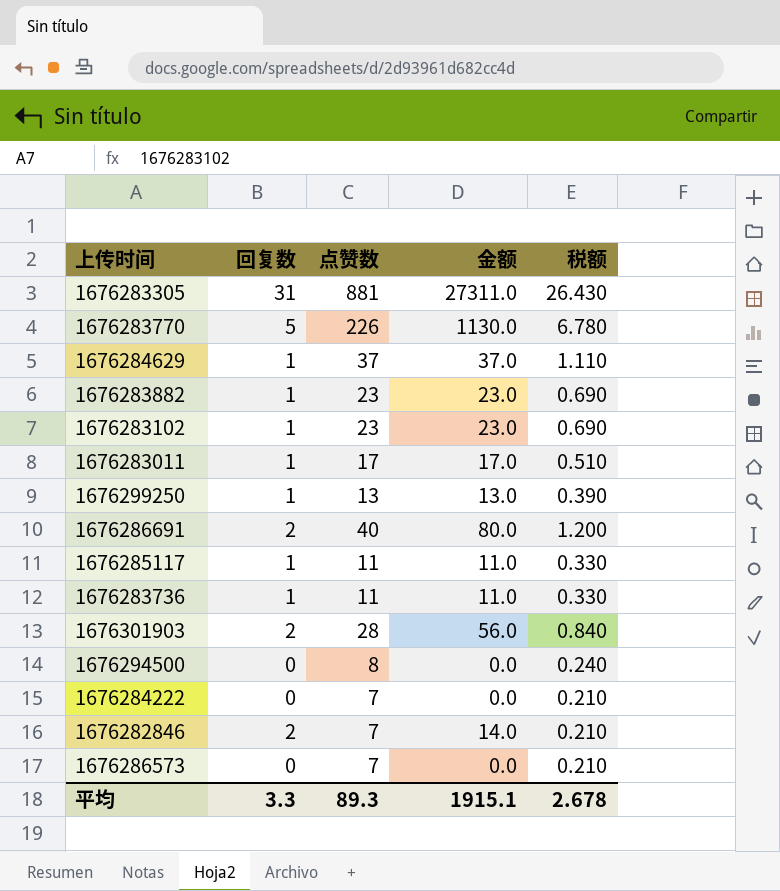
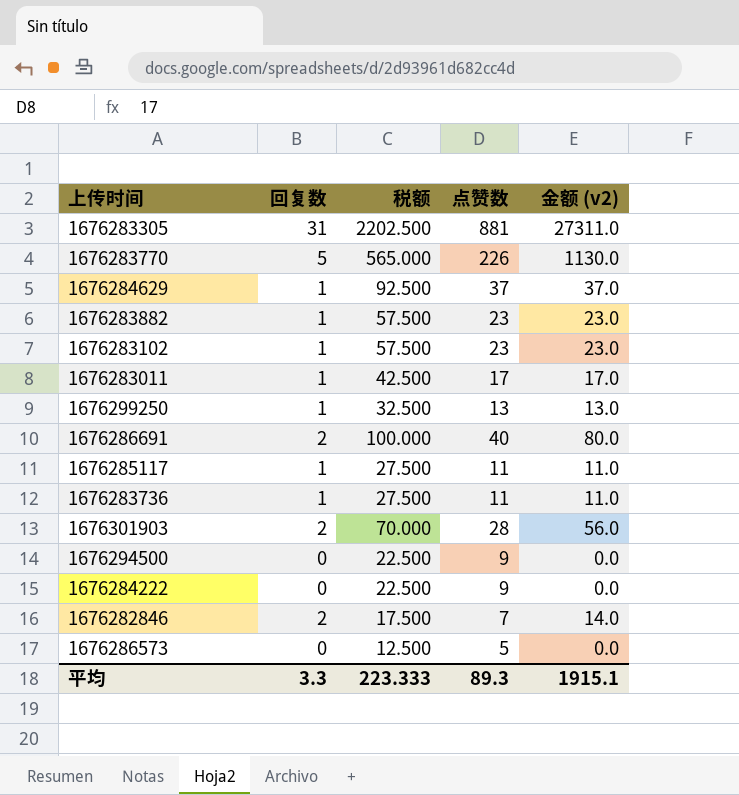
column 税额 | formula: [点赞数] * 0.03 -> [点赞数] * 2.5
column 税额 | position: 5 -> 3
column name: 金额 -> 金额 (v2)
1676294500 | 点赞数: 8 -> 9
1676284222 | 点赞数: 7 -> 9
1676286573 | 点赞数: 7 -> 5
平均 | 税额: 2.678 -> 223.333

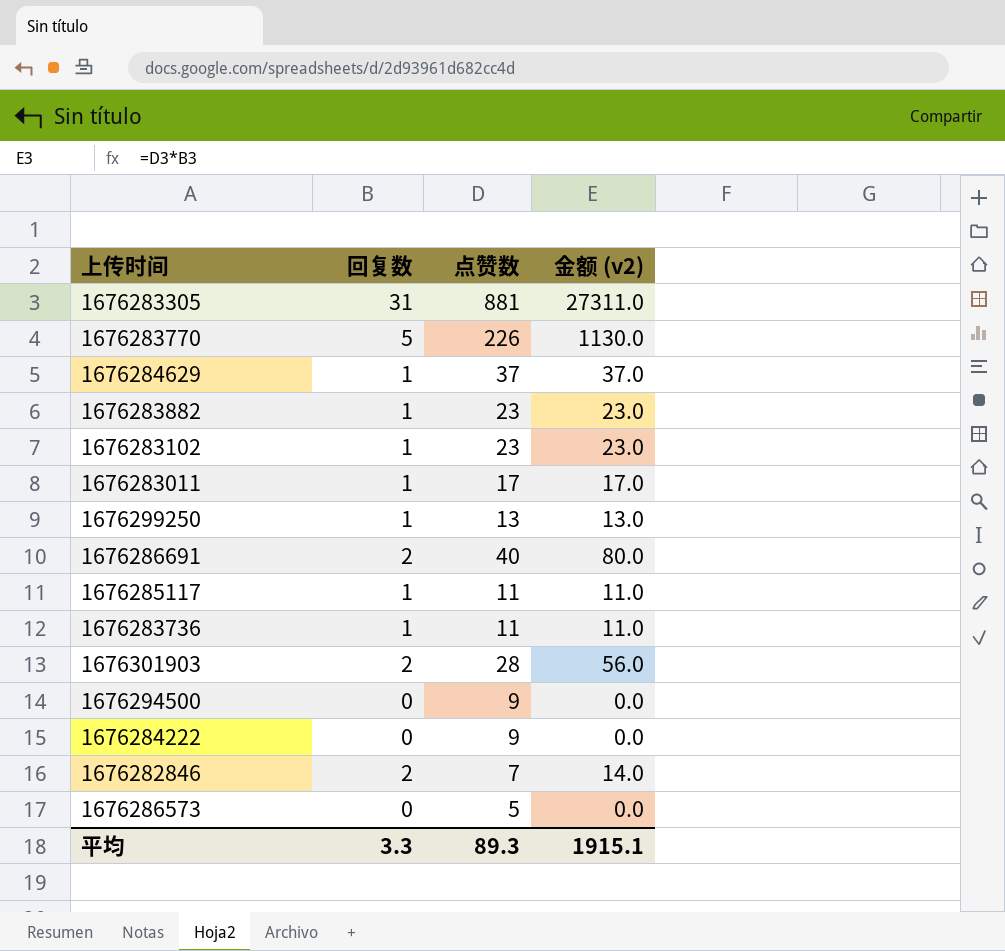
column 税额 | formula: [点赞数] * 2.5 -> none

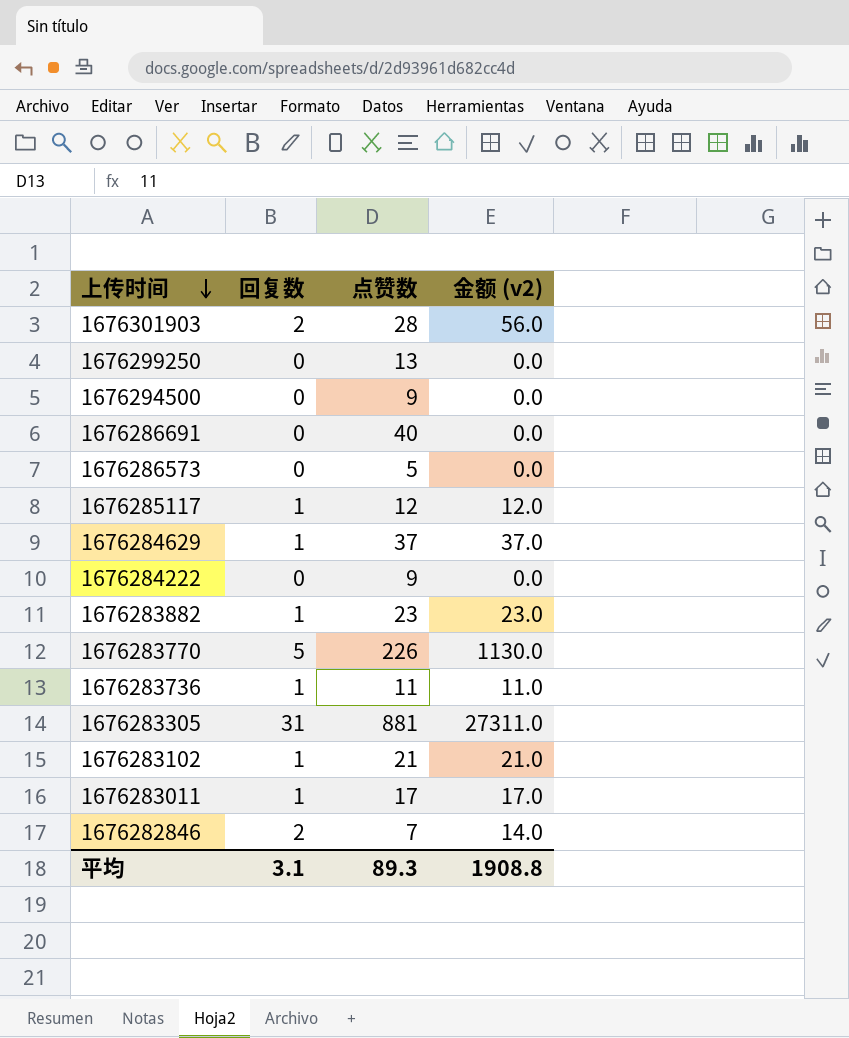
row order: none -> 上传时间 descending
1676299250 | 回复数: 1 -> 0
1676299250 | 金额 (v2): 13.0 -> 0.0
1676286691 | 回复数: 2 -> 0
1676286691 | 金额 (v2): 80.0 -> 0.0
1676285117 | 点赞数: 11 -> 12
1676285117 | 金额 (v2): 11.0 -> 12.0
1676283102 | 点赞数: 23 -> 21
1676283102 | 金额 (v2): 23.0 -> 21.0
平均 | 回复数: 3.3 -> 3.1
平均 | 金额 (v2): 1915.1 -> 1908.8

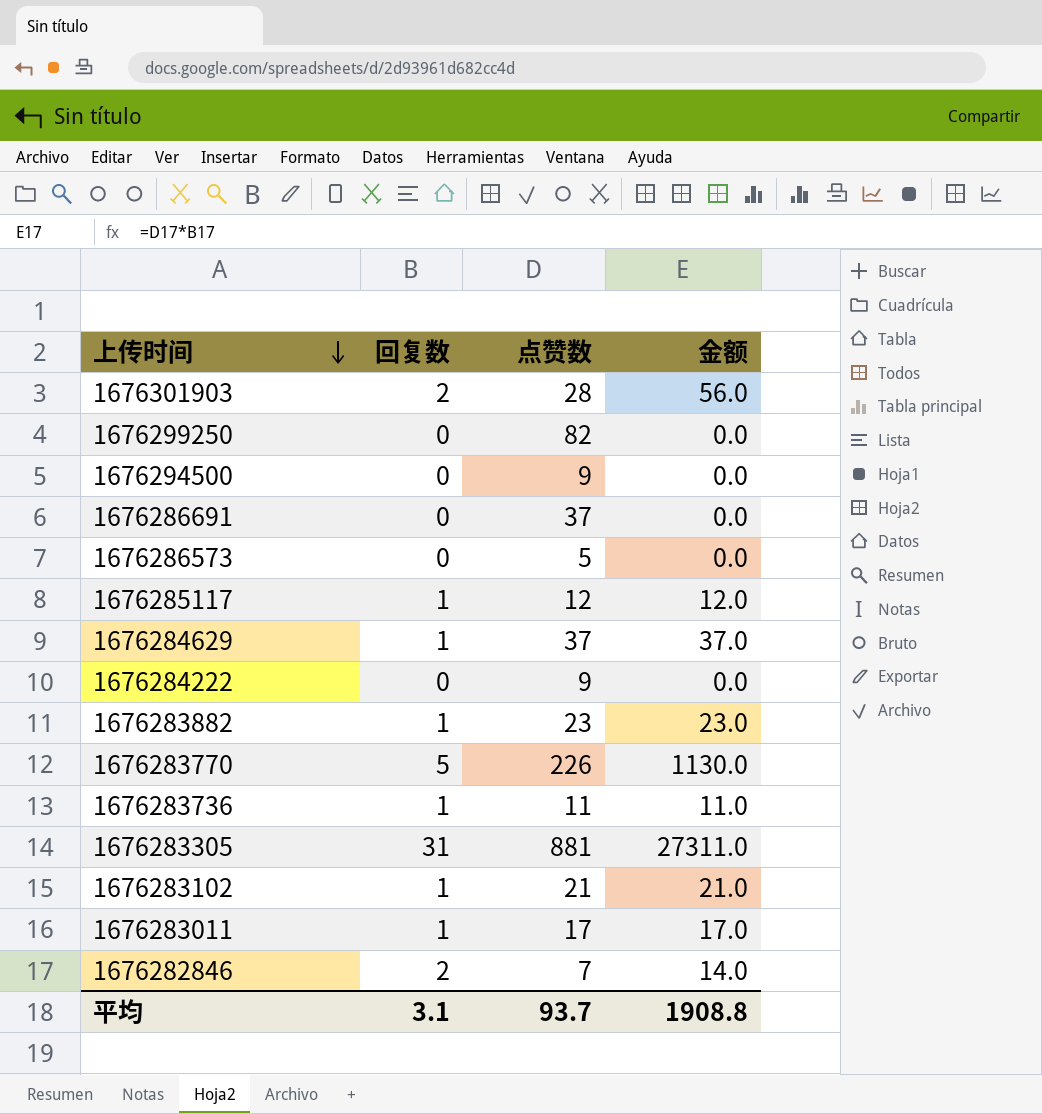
column name: 金额 (v2) -> 金额
1676299250 | 点赞数: 13 -> 82
1676286691 | 点赞数: 40 -> 37
平均 | 点赞数: 89.3 -> 93.7

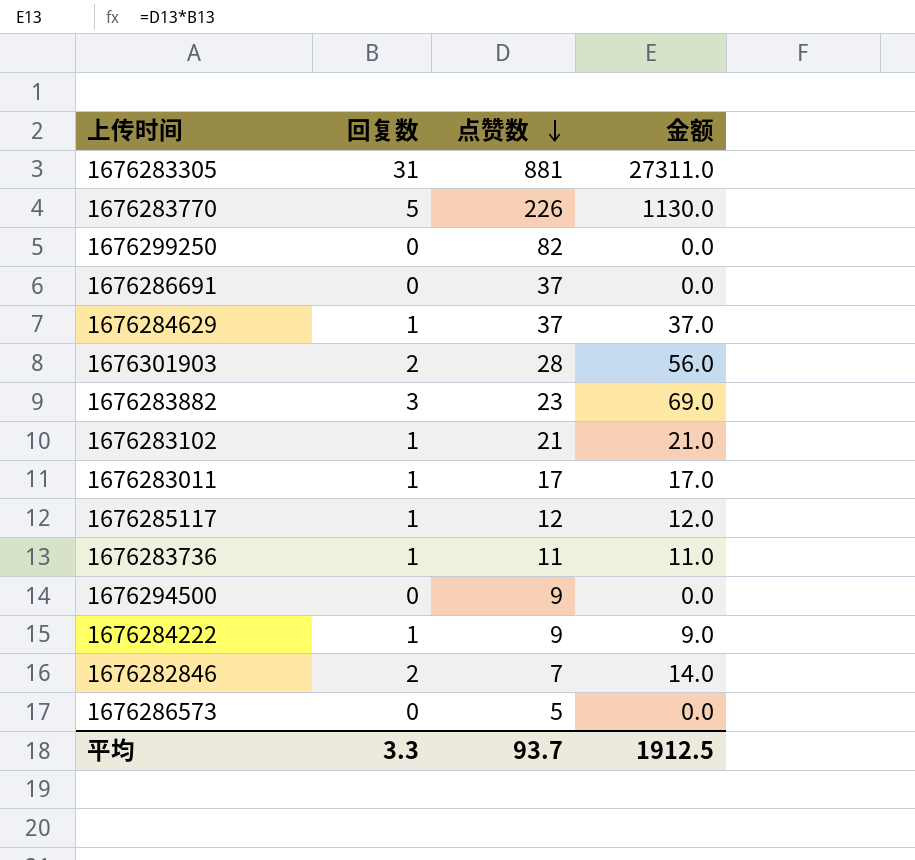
row order: 上传时间 descending -> 点赞数 descending
1676283882 | 回复数: 1 -> 3
1676283882 | 金额: 23.0 -> 69.0
1676284222 | 回复数: 0 -> 1
1676284222 | 金额: 0.0 -> 9.0
平均 | 回复数: 3.1 -> 3.3
平均 | 金额: 1908.8 -> 1912.5

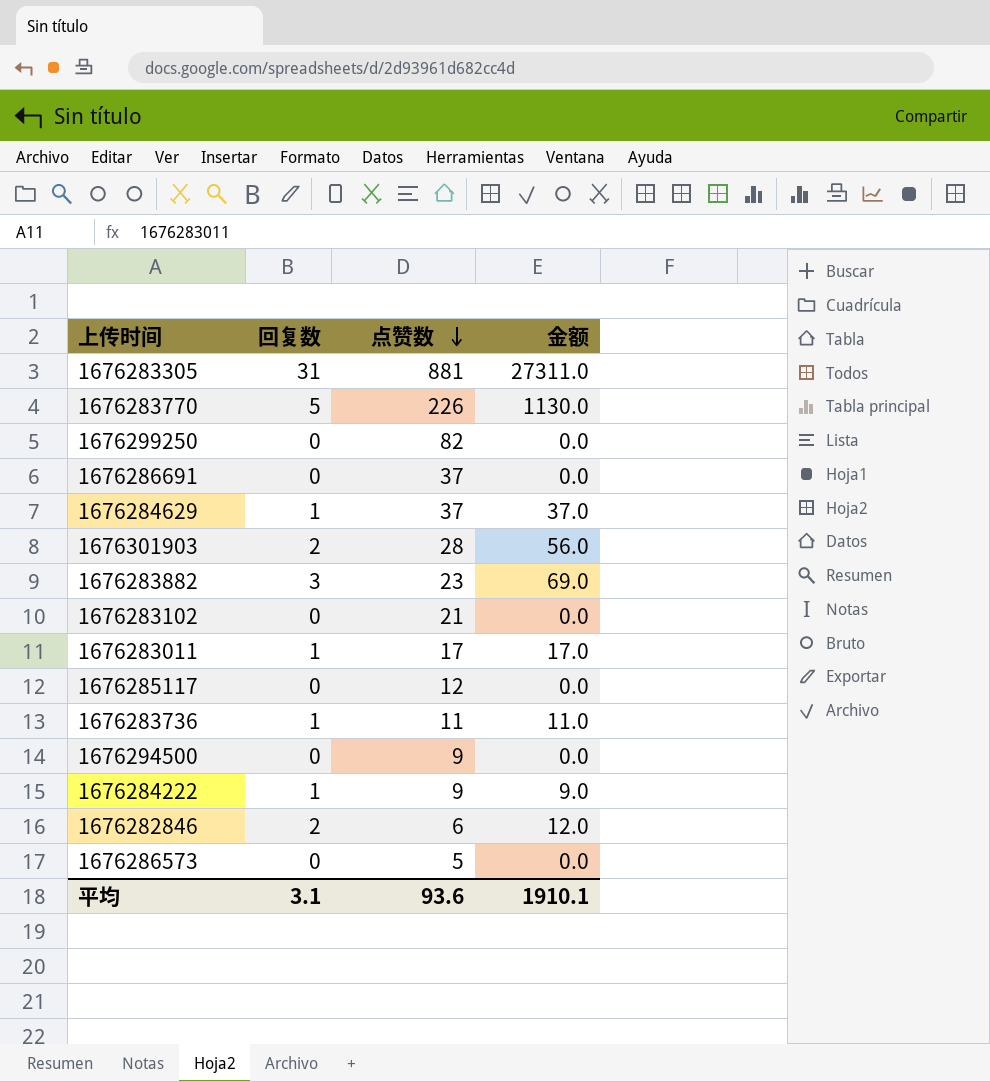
1676283102 | 回复数: 1 -> 0
1676283102 | 金额: 21.0 -> 0.0
1676285117 | 回复数: 1 -> 0
1676285117 | 金额: 12.0 -> 0.0
1676282846 | 点赞数: 7 -> 6
1676282846 | 金额: 14.0 -> 12.0
平均 | 回复数: 3.3 -> 3.1
平均 | 点赞数: 93.7 -> 93.6
平均 | 金额: 1912.5 -> 1910.1

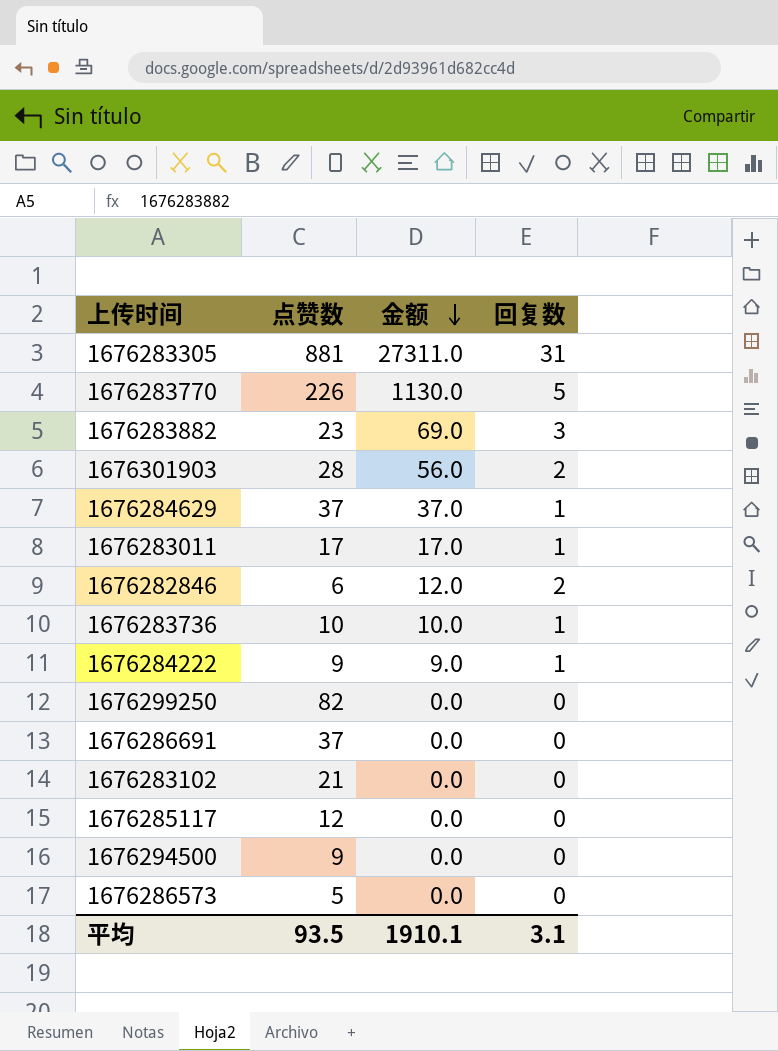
row order: 点赞数 descending -> 金额 descending
column 回复数 | position: 2 -> 4
1676283736 | 点赞数: 11 -> 10
1676283736 | 金额: 11.0 -> 10.0
平均 | 点赞数: 93.6 -> 93.5

